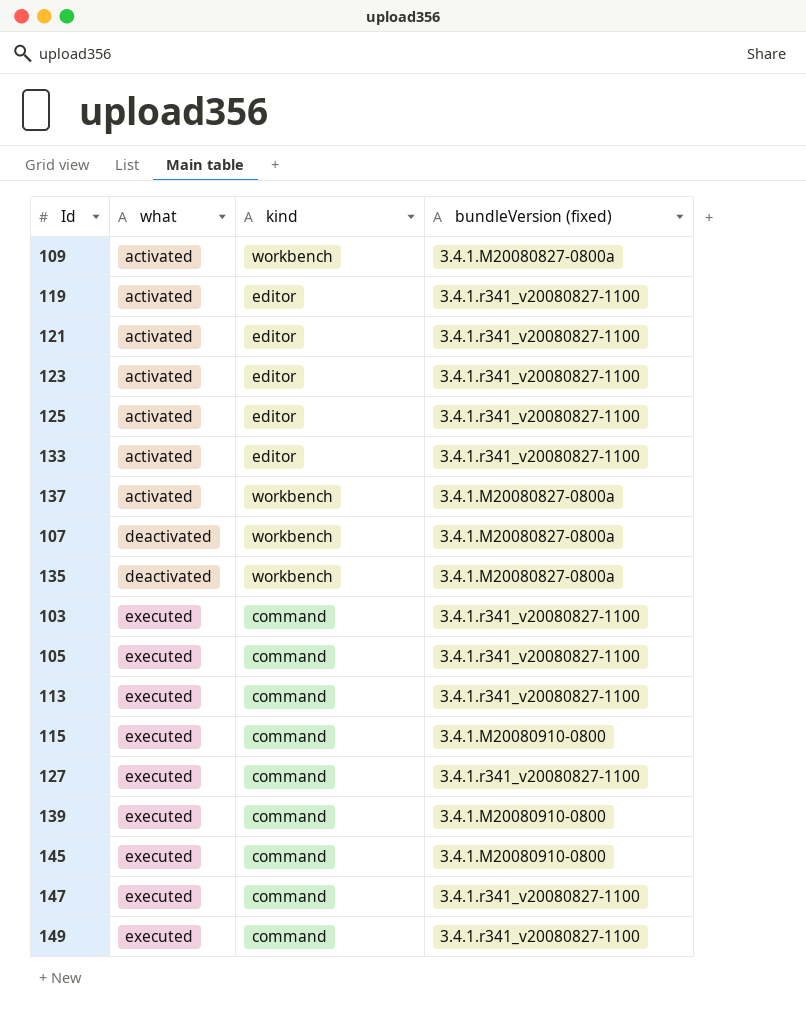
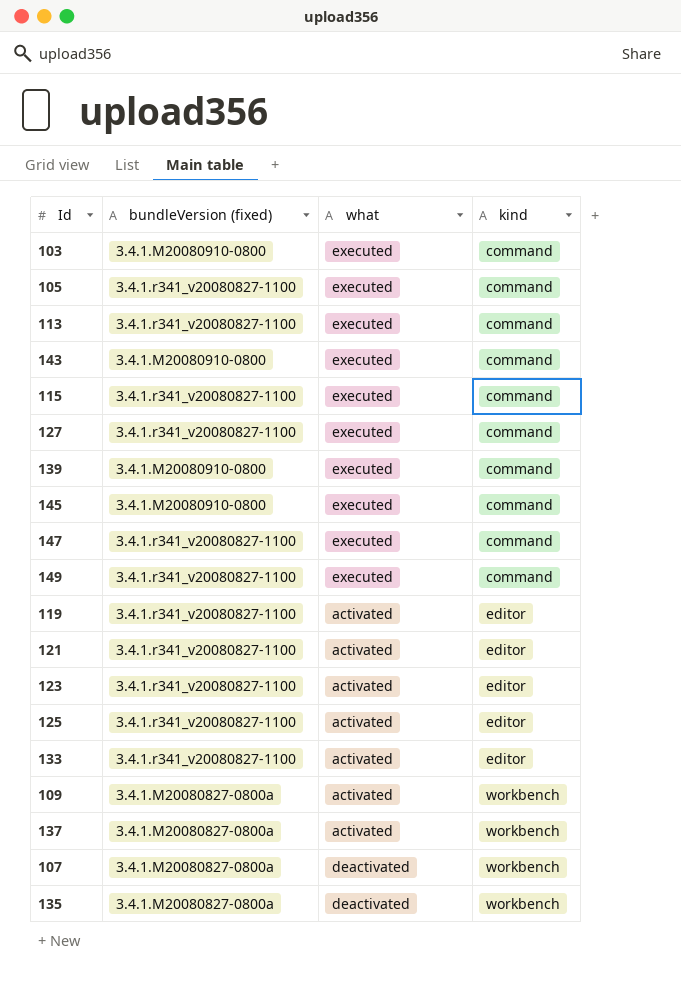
row order: what ascending -> kind ascending
column bundleVersion (fixed) | position: 4 -> 2
103 | bundleVersion (fixed): 3.4.1.r341_v20080827-1100 -> 3.4.1.M20080910-0800
row 143: none -> 3.4.1.M20080910-0800 | executed | command
115 | bundleVersion (fixed): 3.4.1.M20080910-0800 -> 3.4.1.r341_v20080827-1100

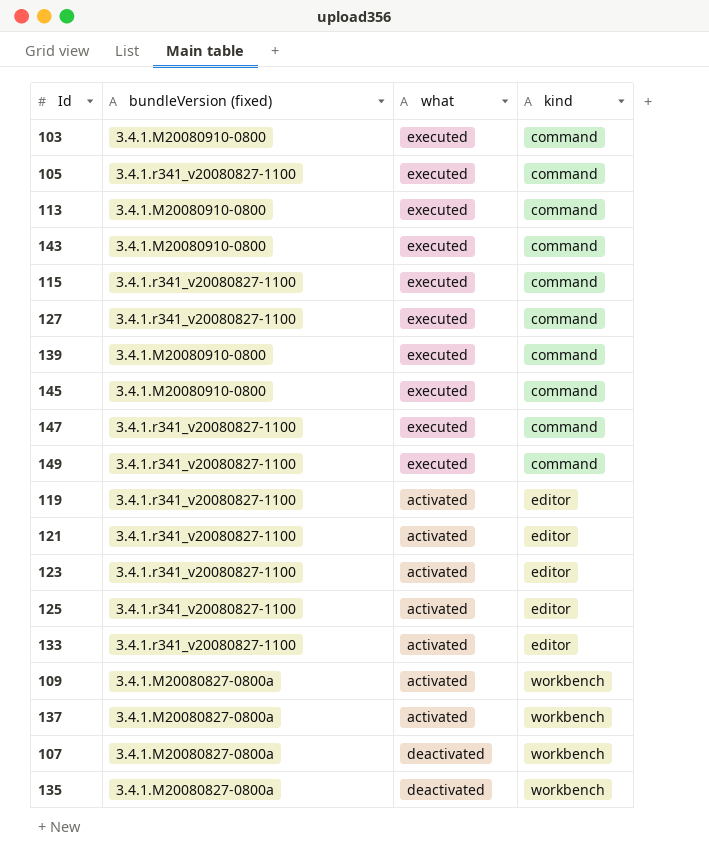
113 | bundleVersion (fixed): 3.4.1.r341_v20080827-1100 -> 3.4.1.M20080910-0800

